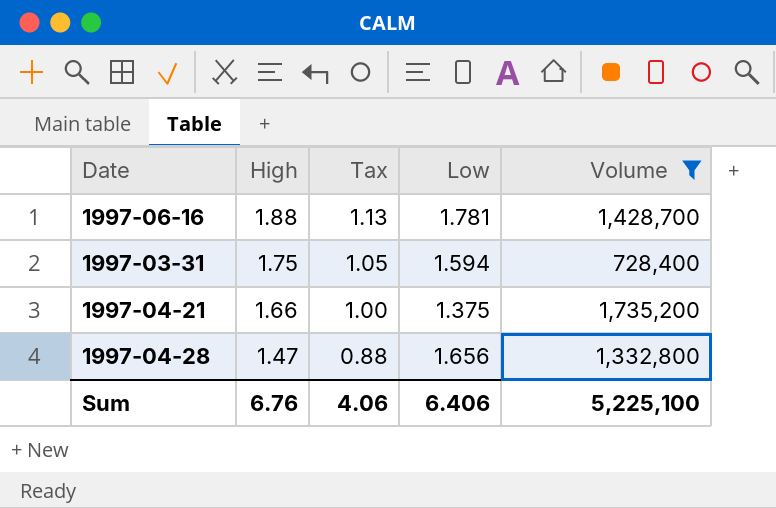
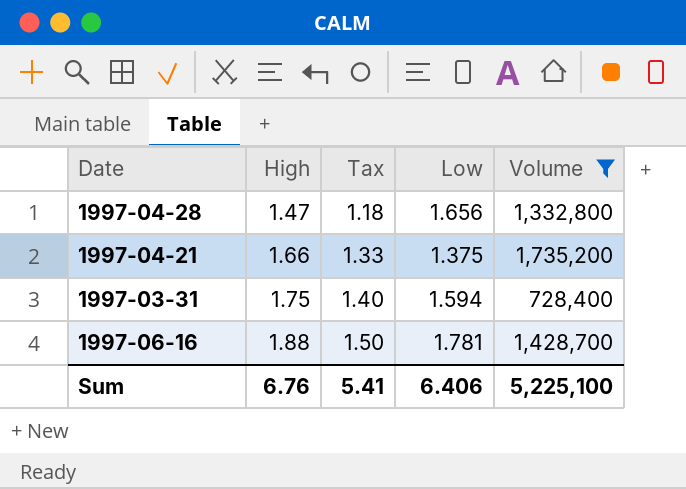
row order: High descending -> High ascending
column Tax | formula: [High] * 0.6 -> [High] * 0.8
Sum | Tax: 4.06 -> 5.41

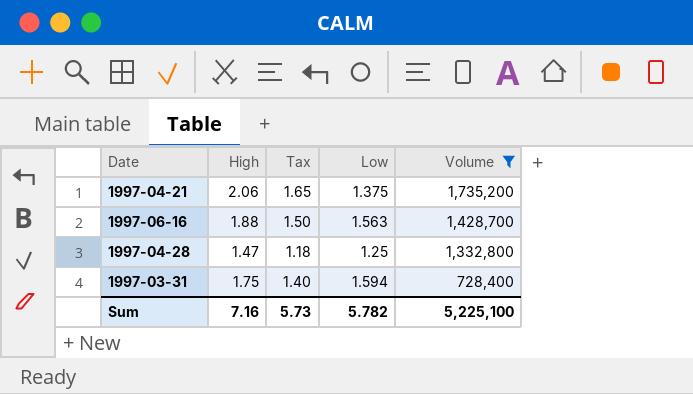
row order: High ascending -> Volume descending
1997-04-21 | High: 1.66 -> 2.06
1997-04-21 | Tax: 1.33 -> 1.65
1997-06-16 | Low: 1.781 -> 1.563
1997-04-28 | Low: 1.656 -> 1.25
Sum | High: 6.76 -> 7.16
Sum | Tax: 5.41 -> 5.73
Sum | Low: 6.406 -> 5.782

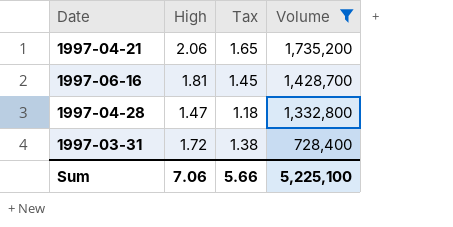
column Low | position: 4 -> none
1997-06-16 | High: 1.88 -> 1.81
1997-06-16 | Tax: 1.50 -> 1.45
1997-03-31 | High: 1.75 -> 1.72
1997-03-31 | Tax: 1.40 -> 1.38
Sum | High: 7.16 -> 7.06
Sum | Tax: 5.73 -> 5.66

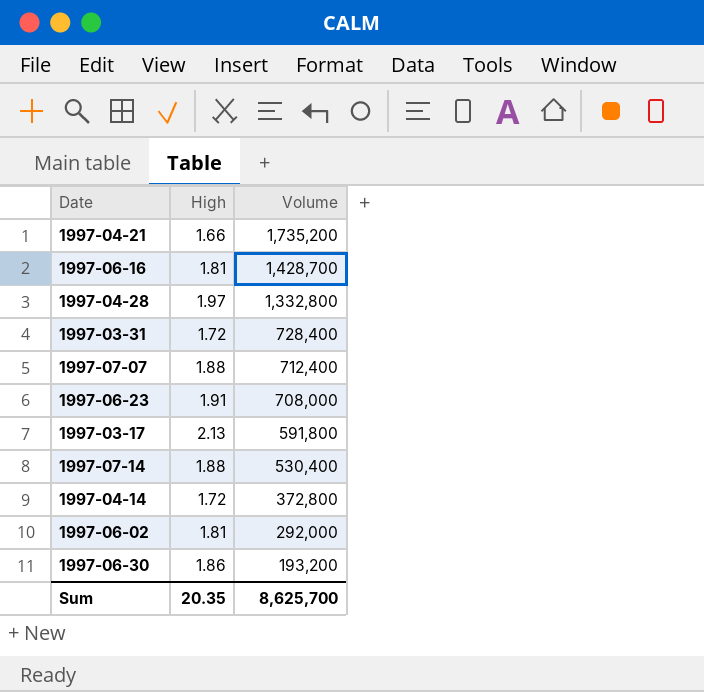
filter: Volume >= 728,400 -> none
column Tax | formula: [High] * 0.8 -> none
1997-04-21 | High: 2.06 -> 1.66
1997-04-28 | High: 1.47 -> 1.97
Sum | High: 7.06 -> 20.35
Sum | Volume: 5,225,100 -> 8,625,700

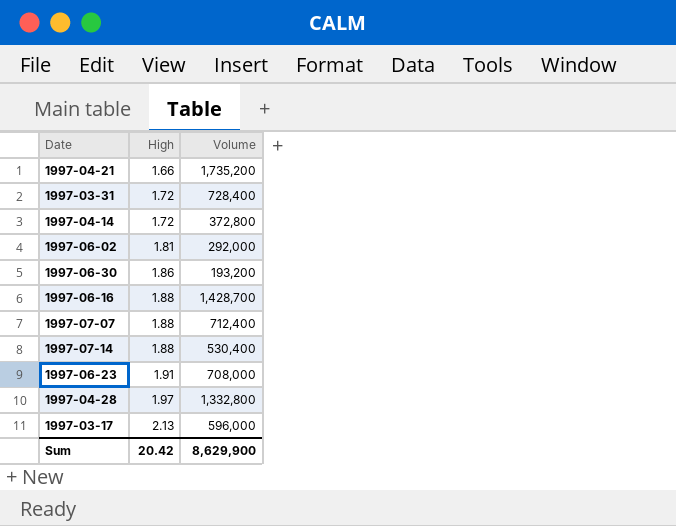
row order: Volume descending -> High ascending
1997-06-16 | High: 1.81 -> 1.88
1997-03-17 | Volume: 591,800 -> 596,000
Sum | High: 20.35 -> 20.42
Sum | Volume: 8,625,700 -> 8,629,900

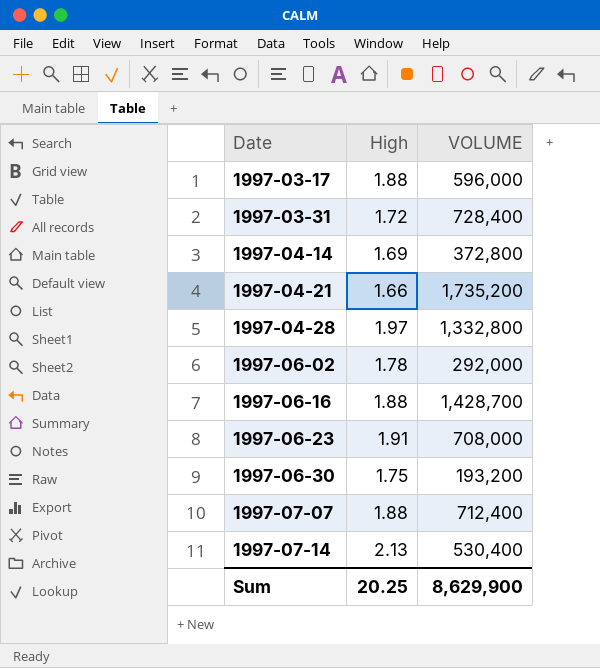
row order: High ascending -> Date ascending
column name: Volume -> VOLUME
1997-03-17 | High: 2.13 -> 1.88
1997-04-14 | High: 1.72 -> 1.69
1997-06-02 | High: 1.81 -> 1.78
1997-06-30 | High: 1.86 -> 1.75
1997-07-14 | High: 1.88 -> 2.13
Sum | High: 20.42 -> 20.25

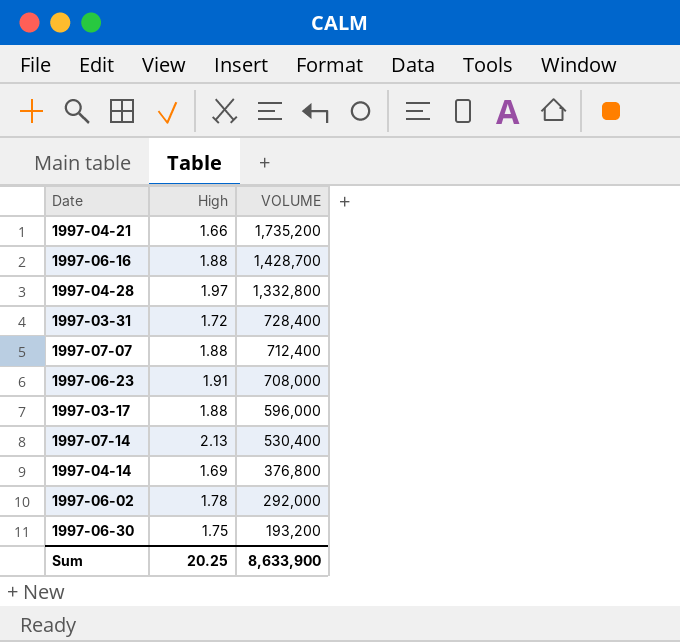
row order: Date ascending -> VOLUME descending
1997-04-14 | VOLUME: 372,800 -> 376,800
Sum | VOLUME: 8,629,900 -> 8,633,900

